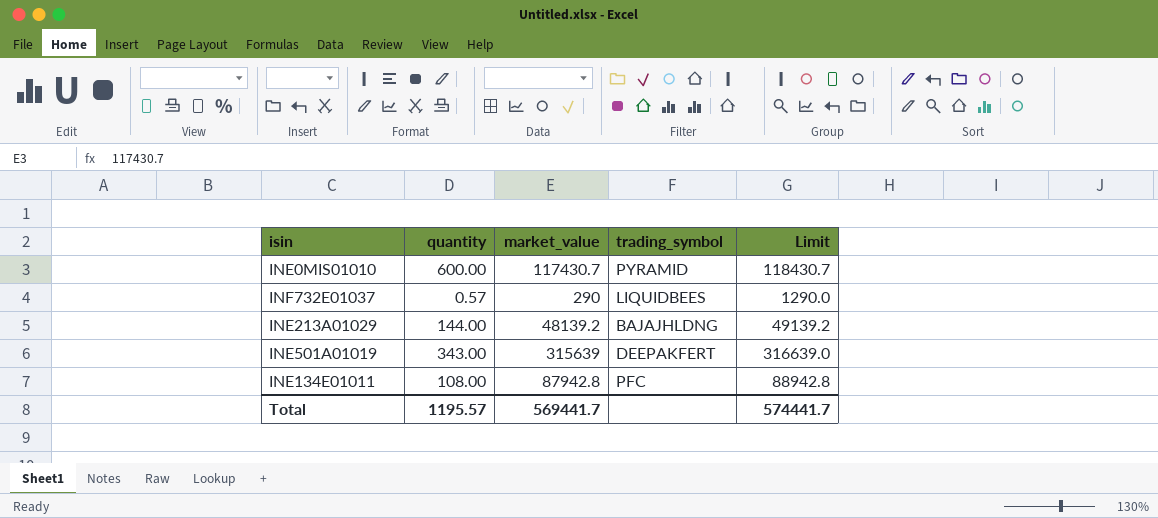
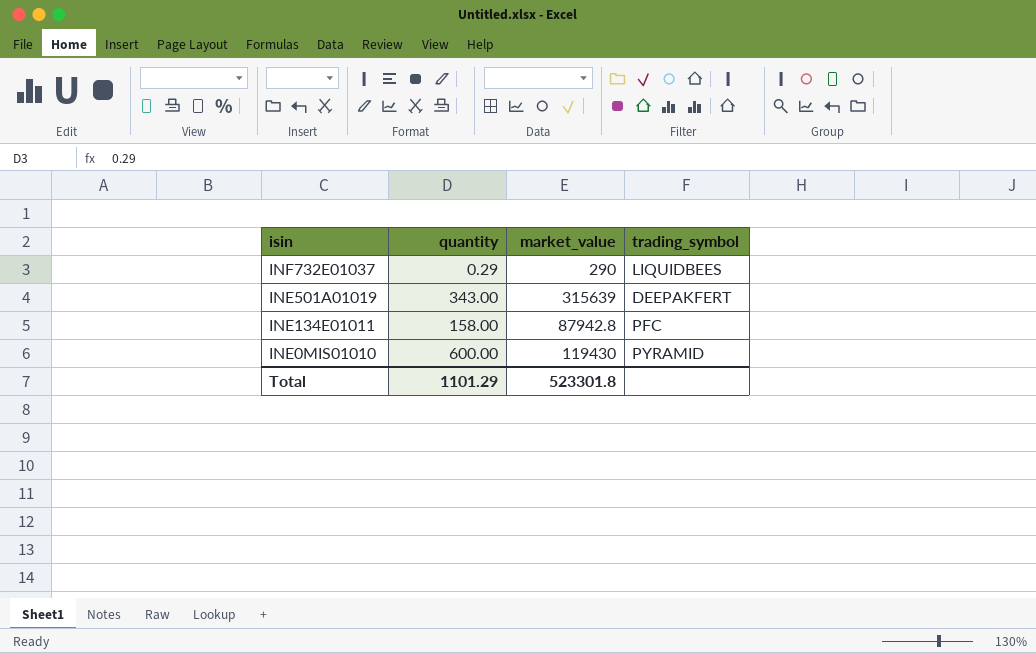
row order: none -> isin descending
column Limit | formula: [market_value] + 1000 -> none
row INE213A01029: 144.00 | 48139.2 | BAJAJHLDNG | 49139.2 -> none
INF732E01037 | quantity: 0.57 -> 0.29
INE134E01011 | quantity: 108.00 -> 158.00
INE0MIS01010 | market_value: 117430.7 -> 119430
Total | quantity: 1195.57 -> 1101.29
Total | market_value: 569441.7 -> 523301.8

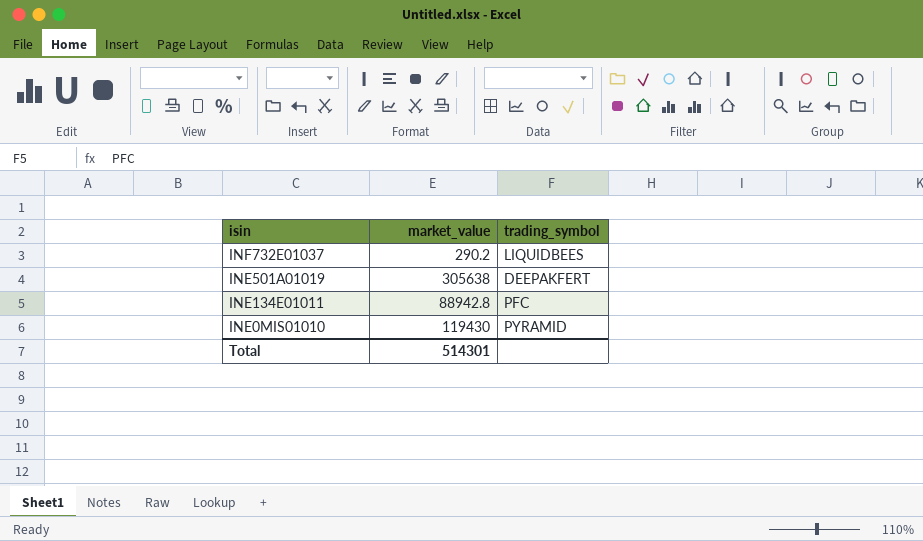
column quantity | position: 2 -> none
INF732E01037 | market_value: 290 -> 290.2
INE501A01019 | market_value: 315639 -> 305638
INE134E01011 | market_value: 87942.8 -> 88942.8
Total | market_value: 523301.8 -> 514301

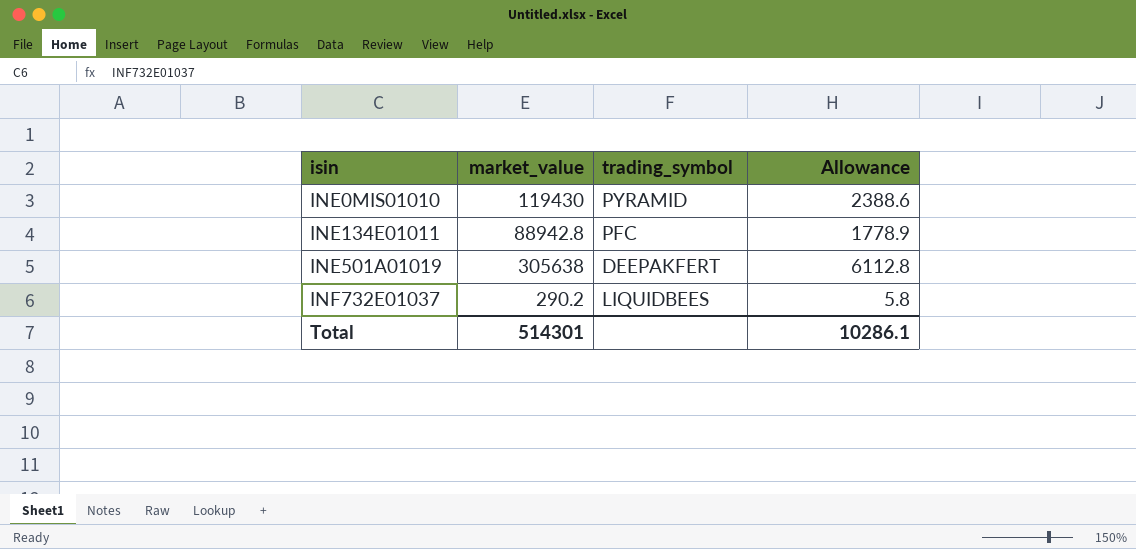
row order: isin descending -> isin ascending
column Allowance | formula: none -> [market_value] * 0.02

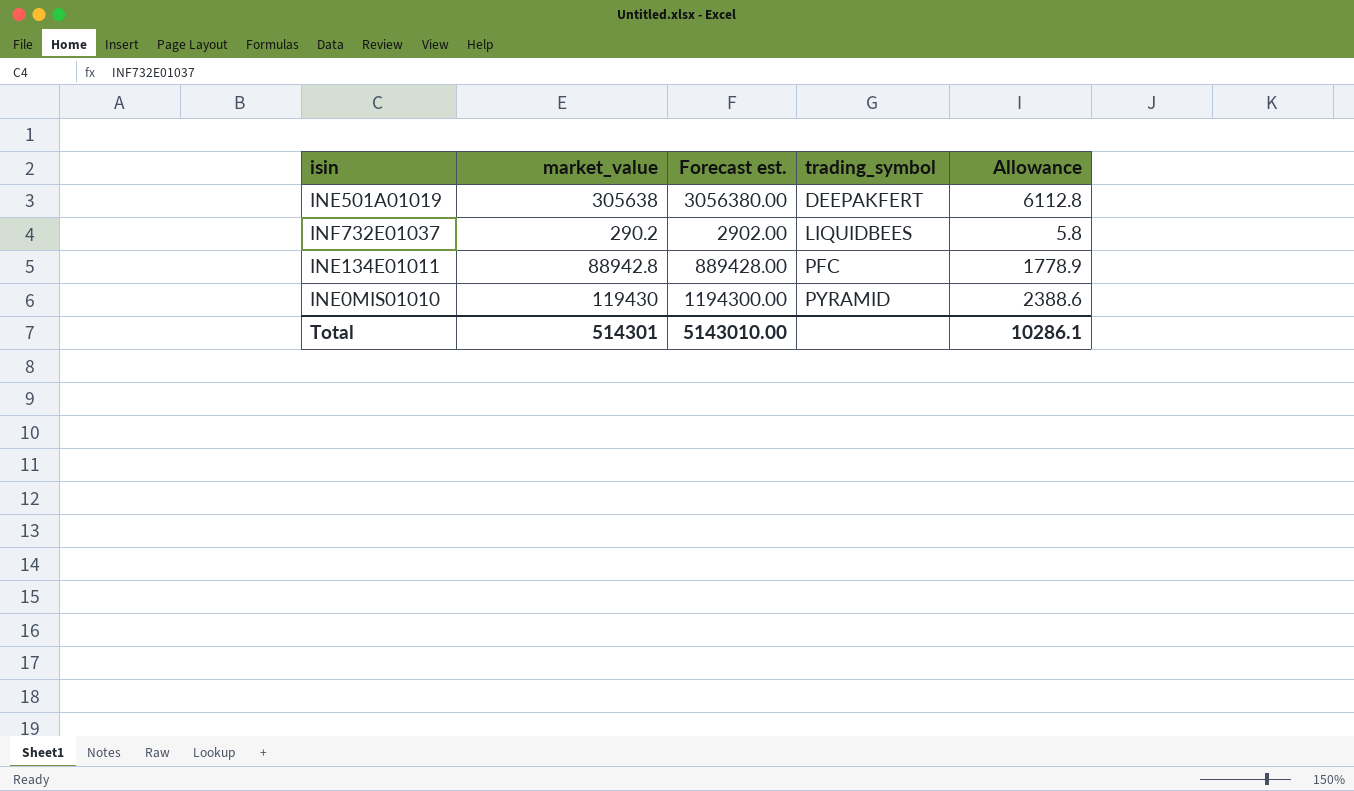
row order: isin ascending -> trading_symbol ascending
column Forecast est. | formula: none -> [market_value] * 10

